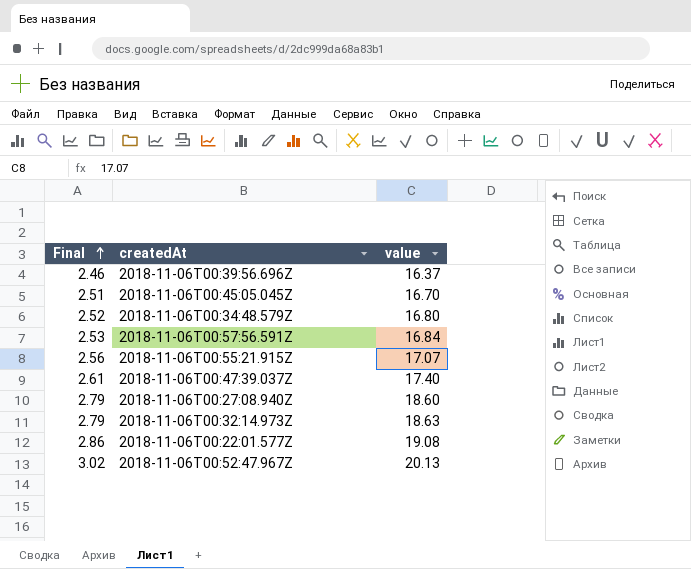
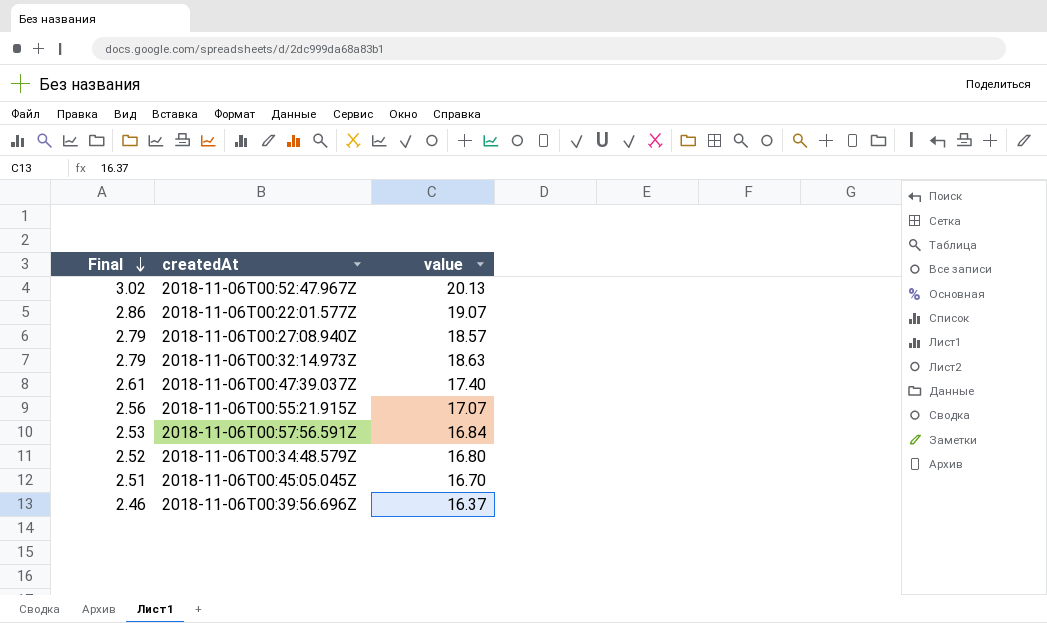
row order: Final ascending -> Final descending
2018-11-06T00:22:01.577Z | value: 19.08 -> 19.07
2018-11-06T00:27:08.940Z | value: 18.60 -> 18.57

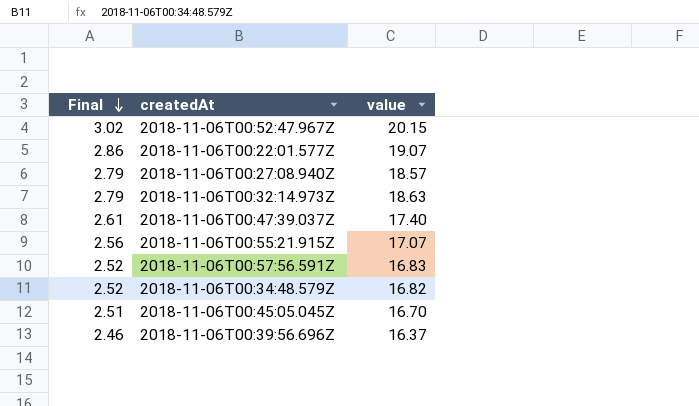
2018-11-06T00:52:47.967Z | value: 20.13 -> 20.15
2018-11-06T00:57:56.591Z | Final: 2.53 -> 2.52
2018-11-06T00:57:56.591Z | value: 16.84 -> 16.83
2018-11-06T00:34:48.579Z | value: 16.80 -> 16.82

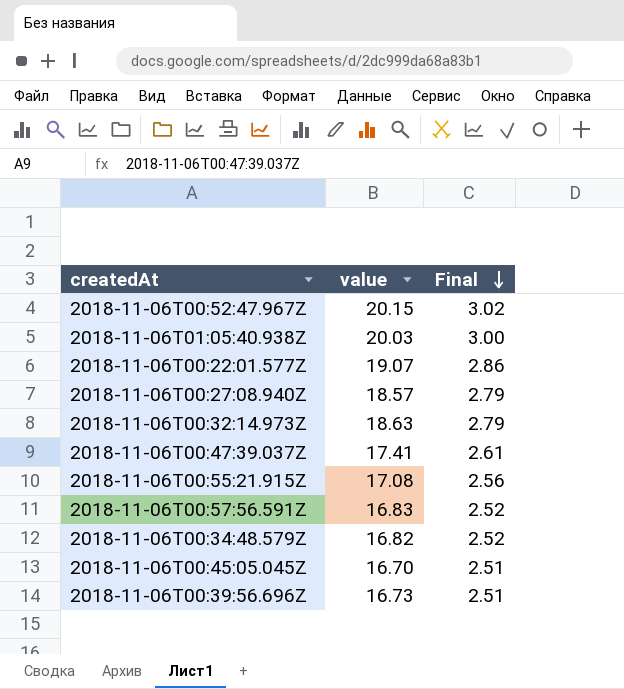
column Final | position: 1 -> 3
row 2018-11-06T01:05:40.938Z: none -> 20.03 | 3.00
2018-11-06T00:47:39.037Z | value: 17.40 -> 17.41
2018-11-06T00:55:21.915Z | value: 17.07 -> 17.08
2018-11-06T00:39:56.696Z | value: 16.37 -> 16.73
2018-11-06T00:39:56.696Z | Final: 2.46 -> 2.51

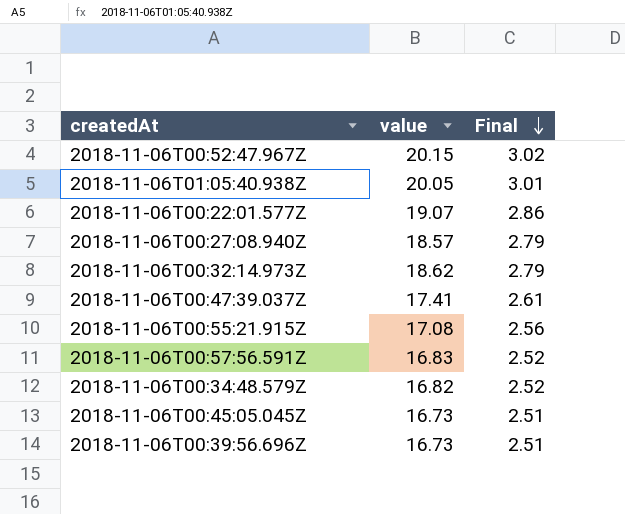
2018-11-06T01:05:40.938Z | value: 20.03 -> 20.05
2018-11-06T01:05:40.938Z | Final: 3.00 -> 3.01
2018-11-06T00:32:14.973Z | value: 18.63 -> 18.62
2018-11-06T00:45:05.045Z | value: 16.70 -> 16.73

